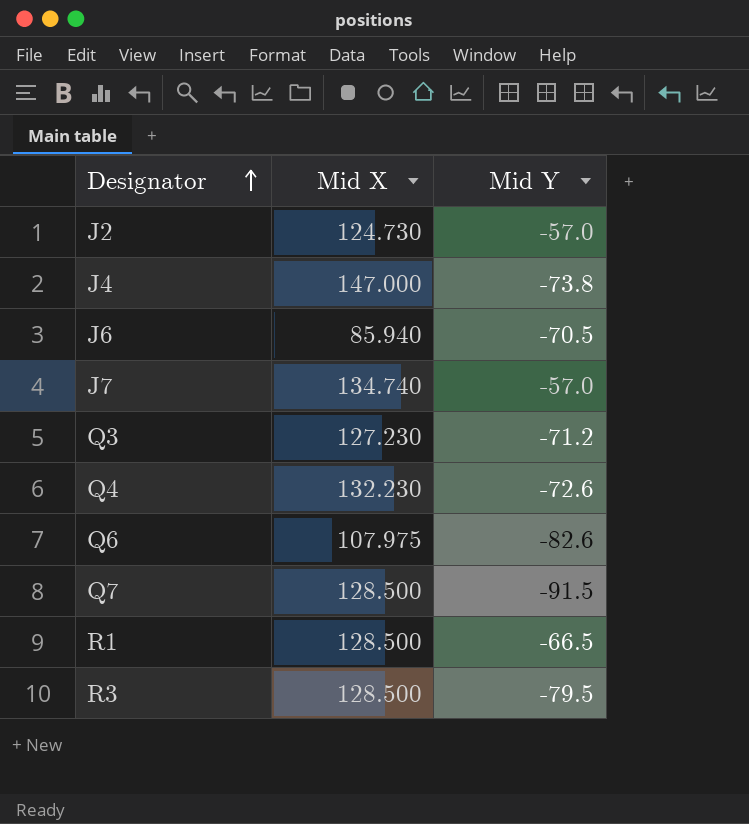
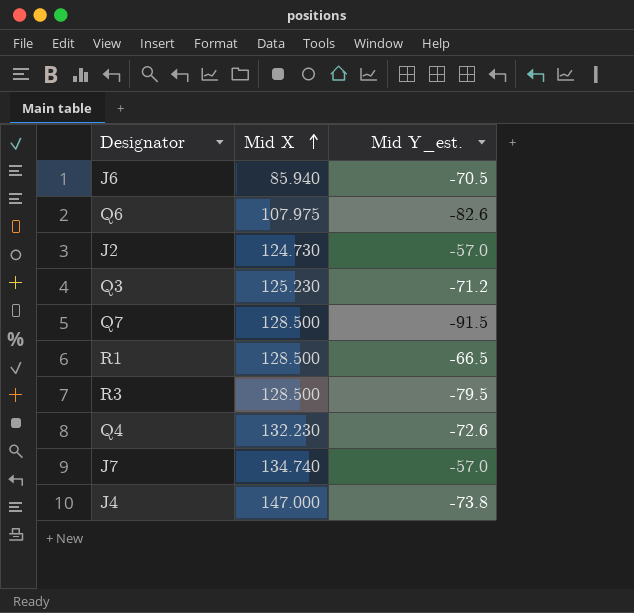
row order: Designator ascending -> Mid X ascending
column name: Mid Y -> Mid Y_est.
Q3 | Mid X: 127.230 -> 125.230

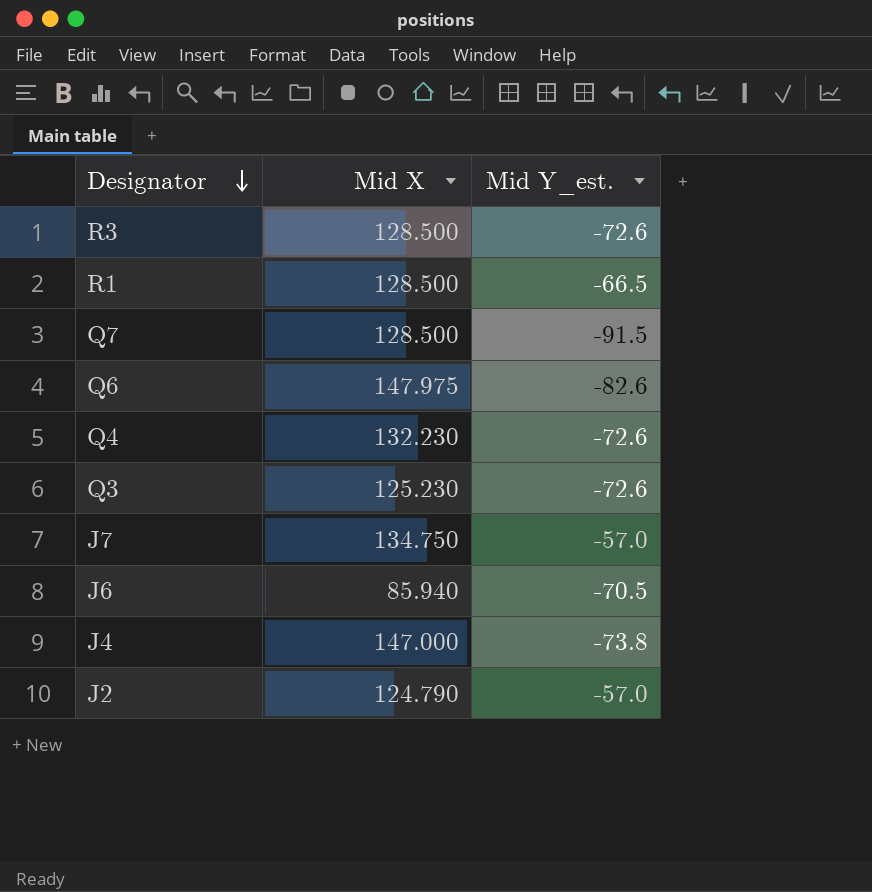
row order: Mid X ascending -> Designator descending
R3 | Mid Y_est.: -79.5 -> -72.6
Q6 | Mid X: 107.975 -> 147.975
Q3 | Mid Y_est.: -71.2 -> -72.6
J7 | Mid X: 134.740 -> 134.750
J2 | Mid X: 124.730 -> 124.790

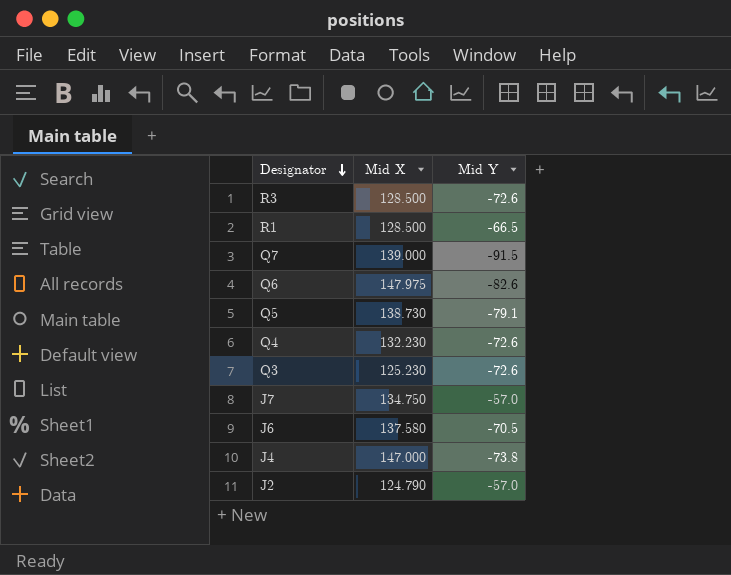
column name: Mid Y_est. -> Mid Y
Q7 | Mid X: 128.500 -> 139.000
row Q5: none -> 138.730 | -79.1
J6 | Mid X: 85.940 -> 137.580

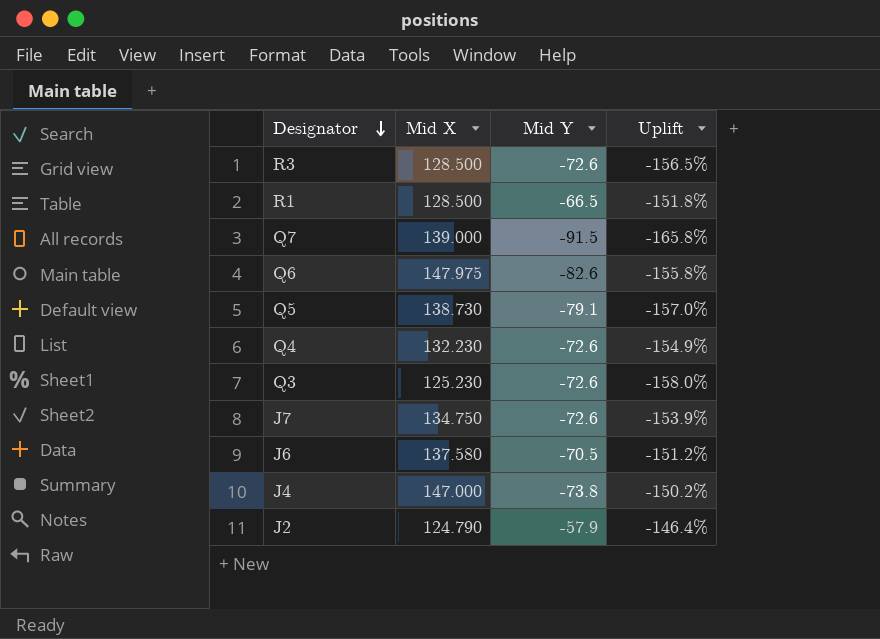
column Uplift | formula: none -> ([Mid Y] - [Mid X]) / [Mid X]
J7 | Mid Y: -57.0 -> -72.6
J2 | Mid Y: -57.0 -> -57.9

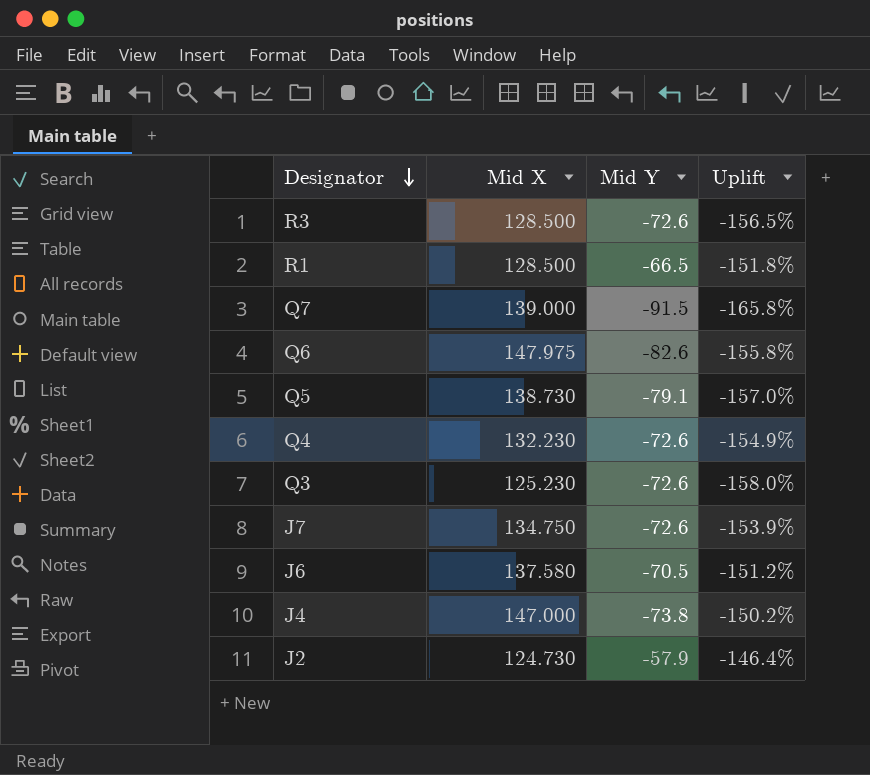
J2 | Mid X: 124.790 -> 124.730

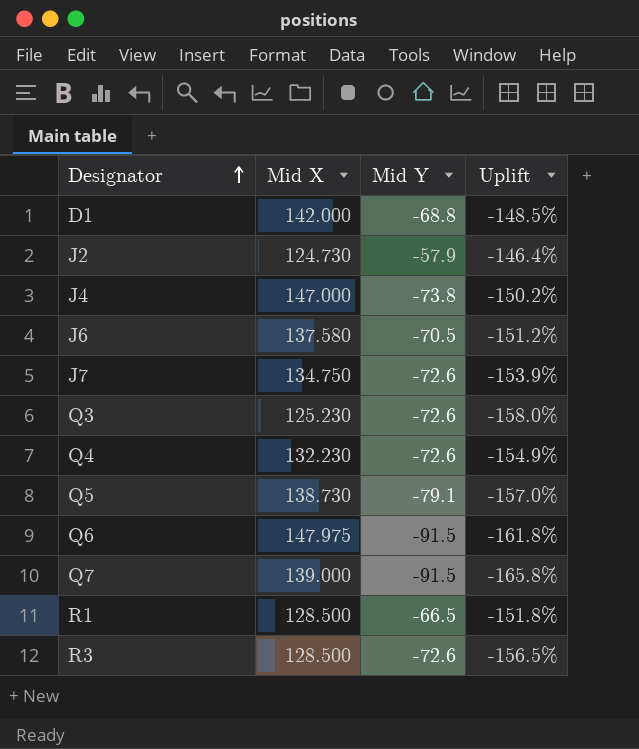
row order: Designator descending -> Designator ascending
row D1: none -> 142.000 | -68.8 | -148.5%
Q6 | Mid Y: -82.6 -> -91.5
Q6 | Uplift: -155.8% -> -161.8%

